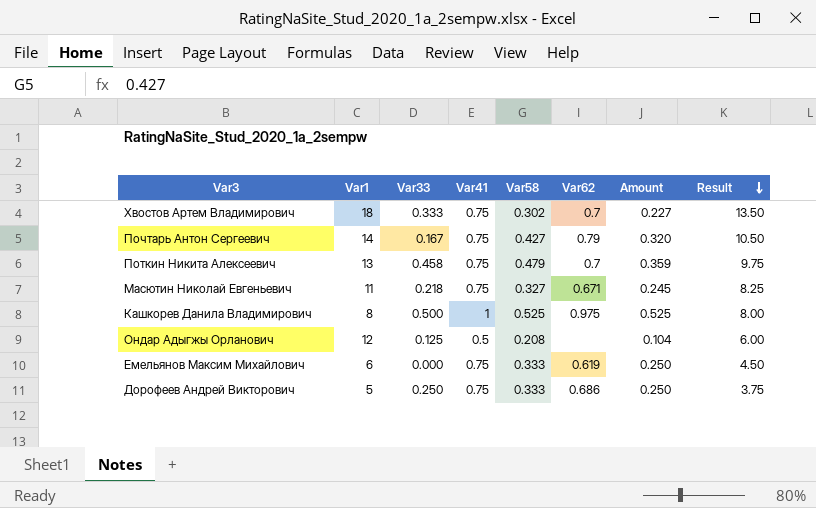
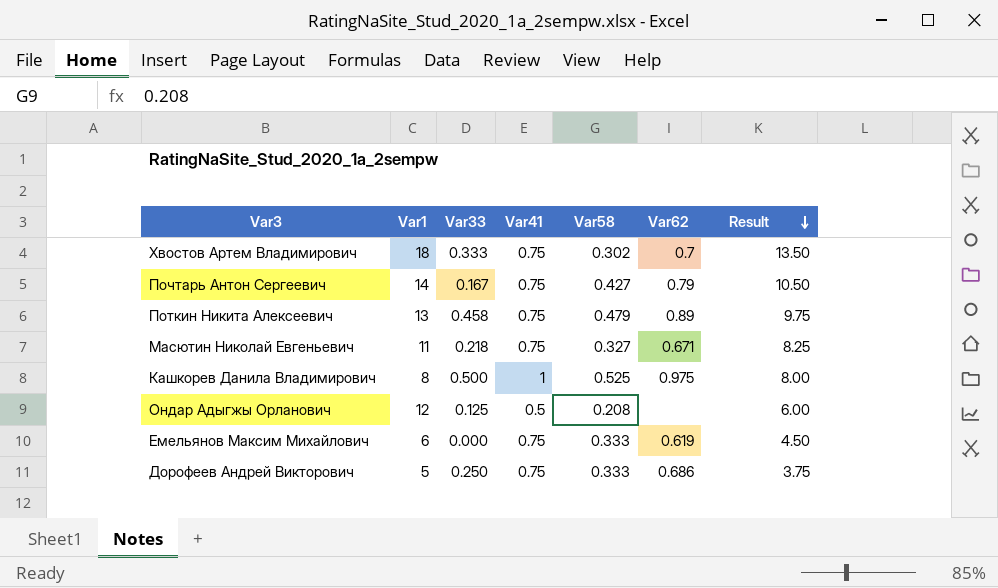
column Amount | formula: [Var41] * [Var58] -> none
Поткин Никита Алексеевич | Var62: 0.7 -> 0.89

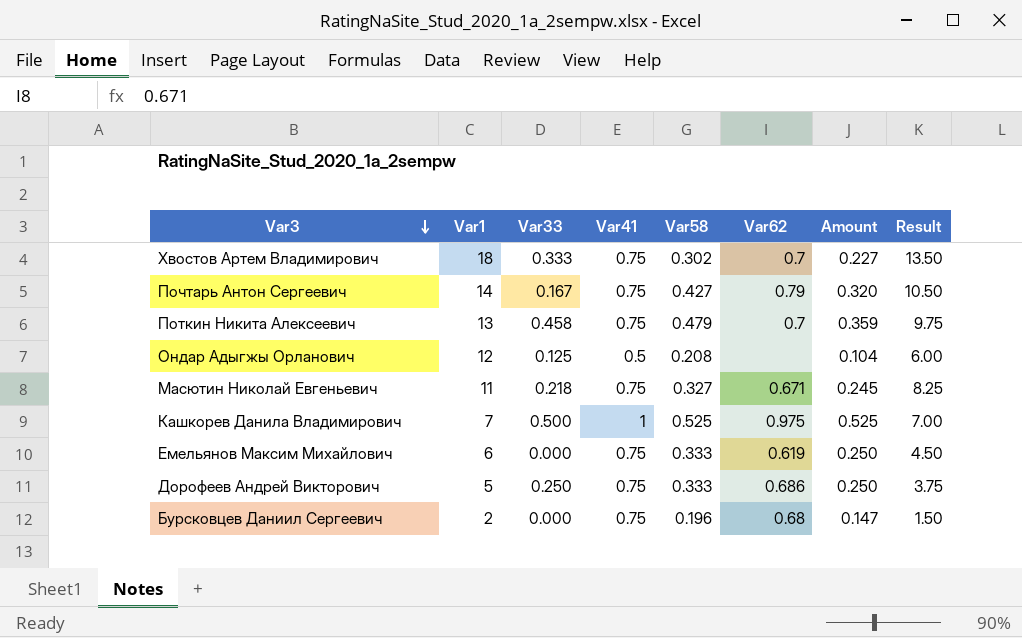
row order: Result descending -> Var3 descending
column Amount | formula: none -> [Var41] * [Var58]
Поткин Никита Алексеевич | Var62: 0.89 -> 0.7
Кашкорев Данила Владимирович | Var1: 8 -> 7
Кашкорев Данила Владимирович | Result: 8.00 -> 7.00
row Бурсковцев Даниил Сергеевич: none -> 2 | 0.000 | 0.75 | 0.196 | 0.68 | 0.147 | 1.50

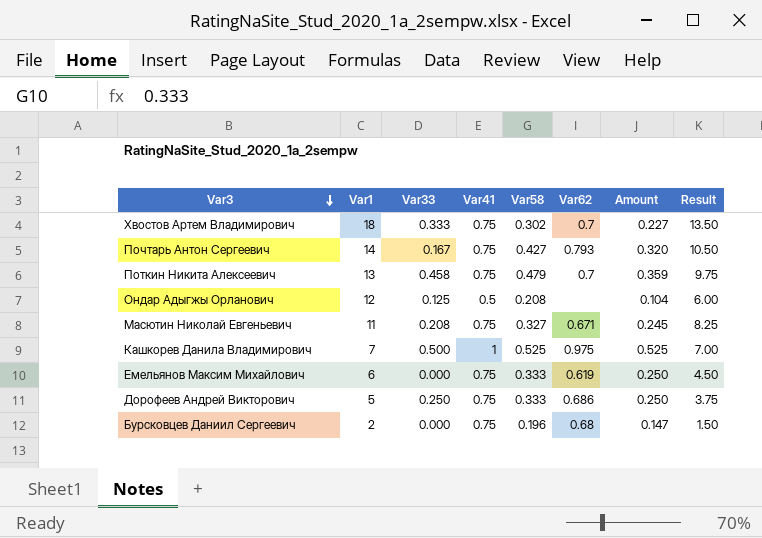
Почтарь Антон Сергеевич | Var62: 0.79 -> 0.793
Масютин Николай Евгеньевич | Var33: 0.218 -> 0.208

